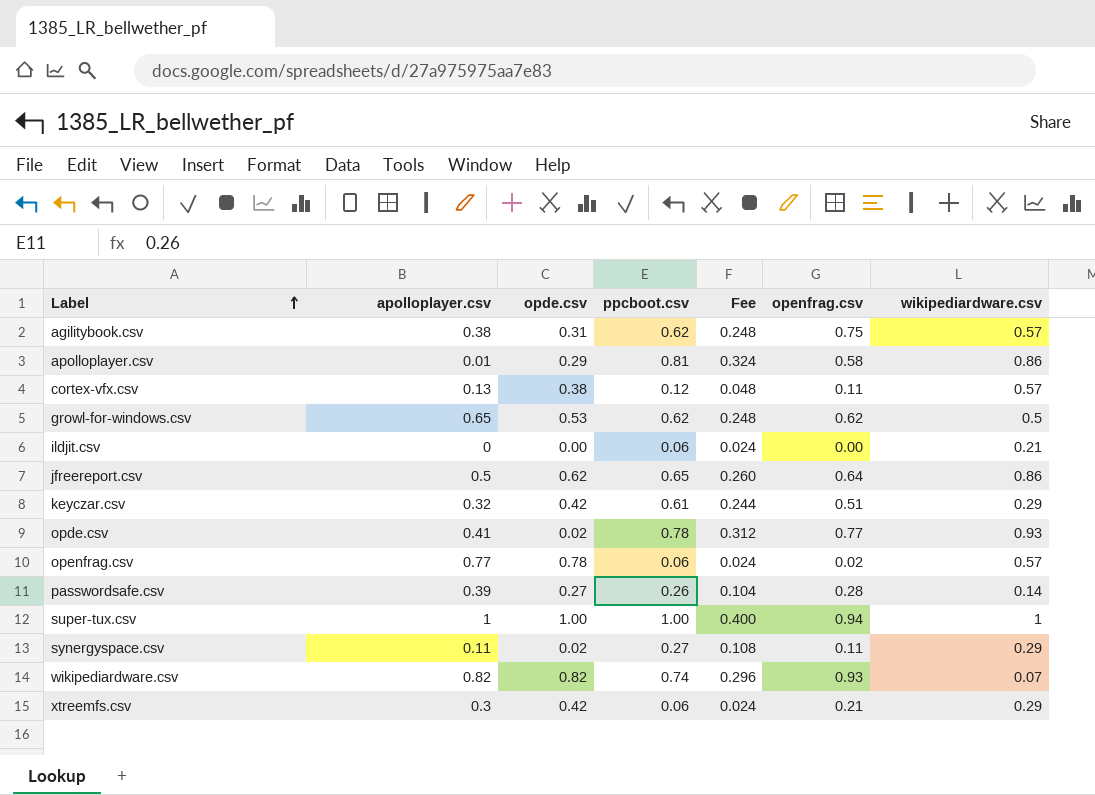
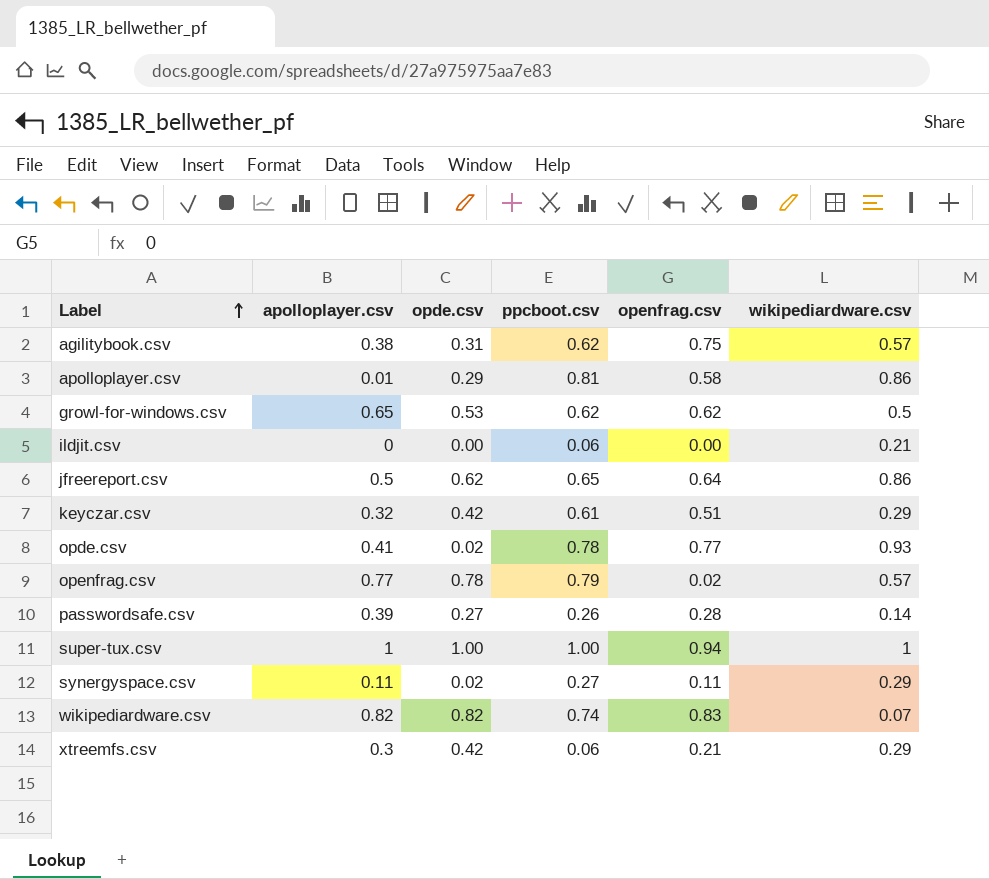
column Fee | formula: [ppcboot.csv] * 0.4 -> none
row cortex-vfx.csv: 0.13 | 0.38 | 0.12 | 0.048 | 0.11 | 0.57 -> none
openfrag.csv | ppcboot.csv: 0.06 -> 0.79
wikipediardware.csv | openfrag.csv: 0.93 -> 0.83

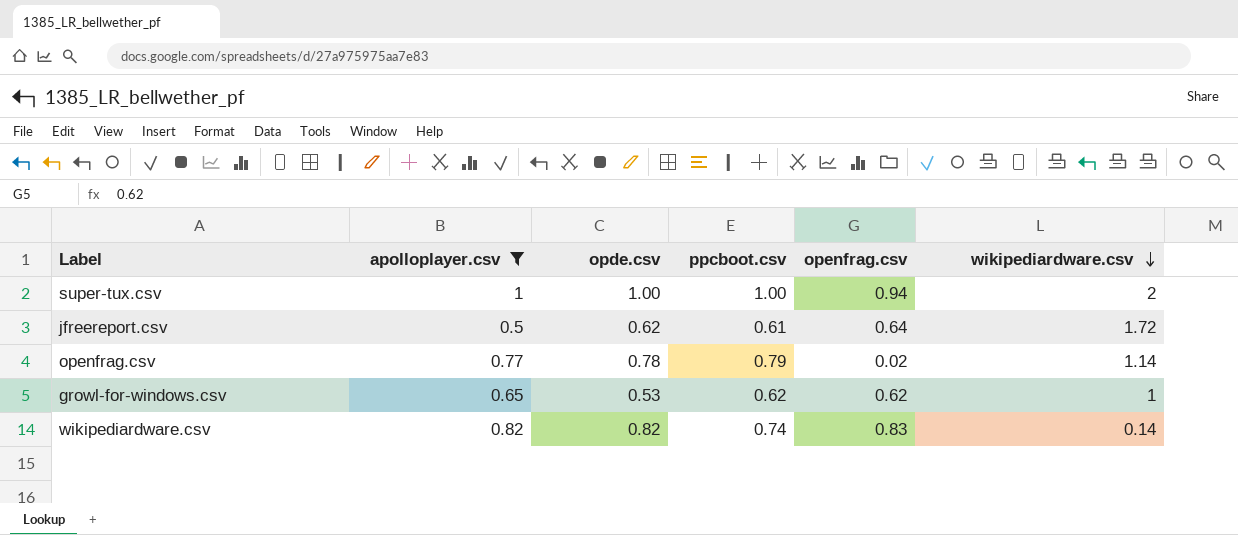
filter: none -> apolloplayer.csv >= 0.5
row order: Label ascending -> wikipediardware.csv descending
super-tux.csv | wikipediardware.csv: 1 -> 2
jfreereport.csv | ppcboot.csv: 0.65 -> 0.61
jfreereport.csv | wikipediardware.csv: 0.86 -> 1.72
openfrag.csv | wikipediardware.csv: 0.57 -> 1.14
growl-for-windows.csv | wikipediardware.csv: 0.5 -> 1
wikipediardware.csv | wikipediardware.csv: 0.07 -> 0.14

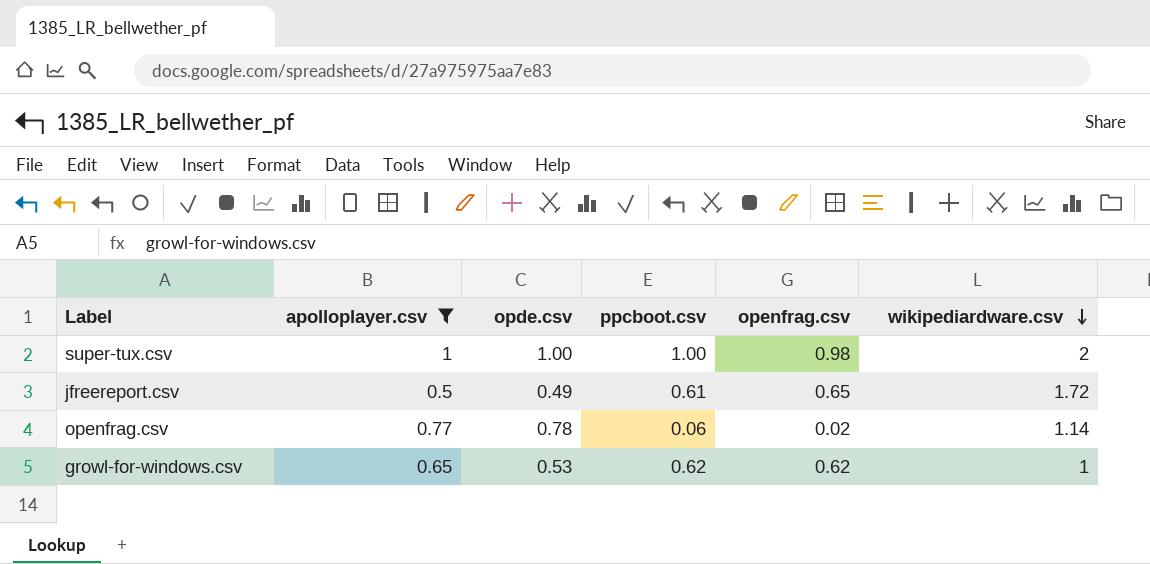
row wikipediardware.csv: 0.82 | 0.82 | 0.74 | 0.83 | 0.14 -> none
super-tux.csv | openfrag.csv: 0.94 -> 0.98
jfreereport.csv | opde.csv: 0.62 -> 0.49
jfreereport.csv | openfrag.csv: 0.64 -> 0.65
openfrag.csv | ppcboot.csv: 0.79 -> 0.06

